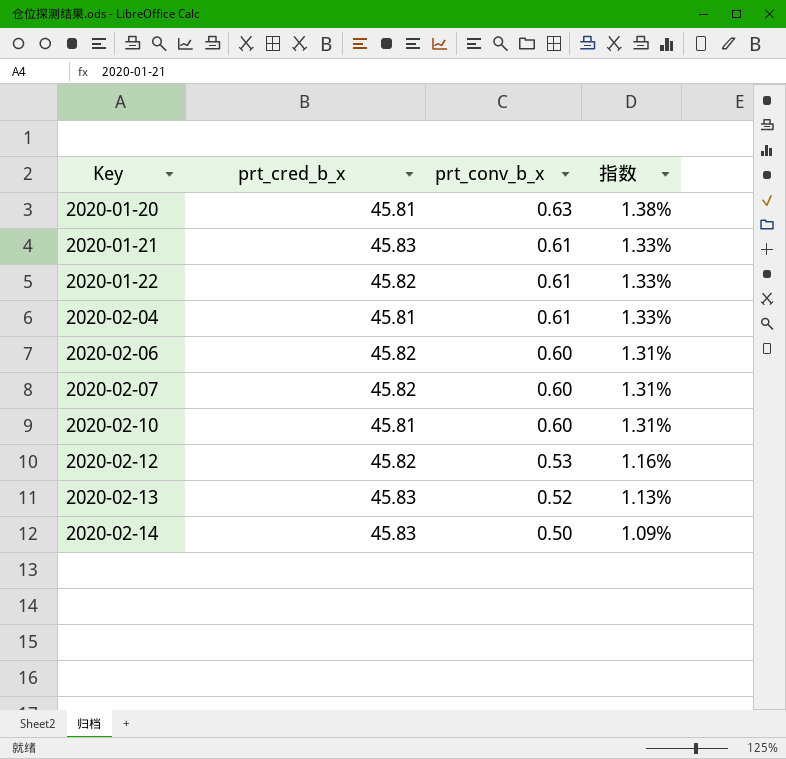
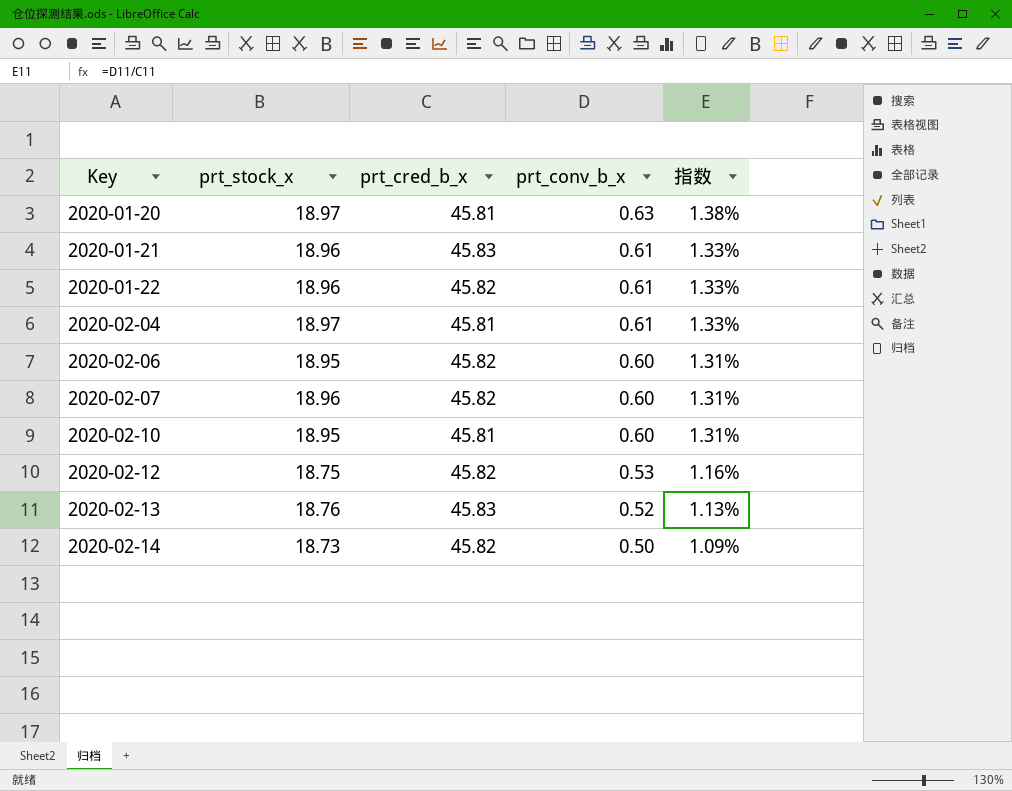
column prt_stock_x | position: none -> 2
2020-02-14 | prt_cred_b_x: 45.83 -> 45.82

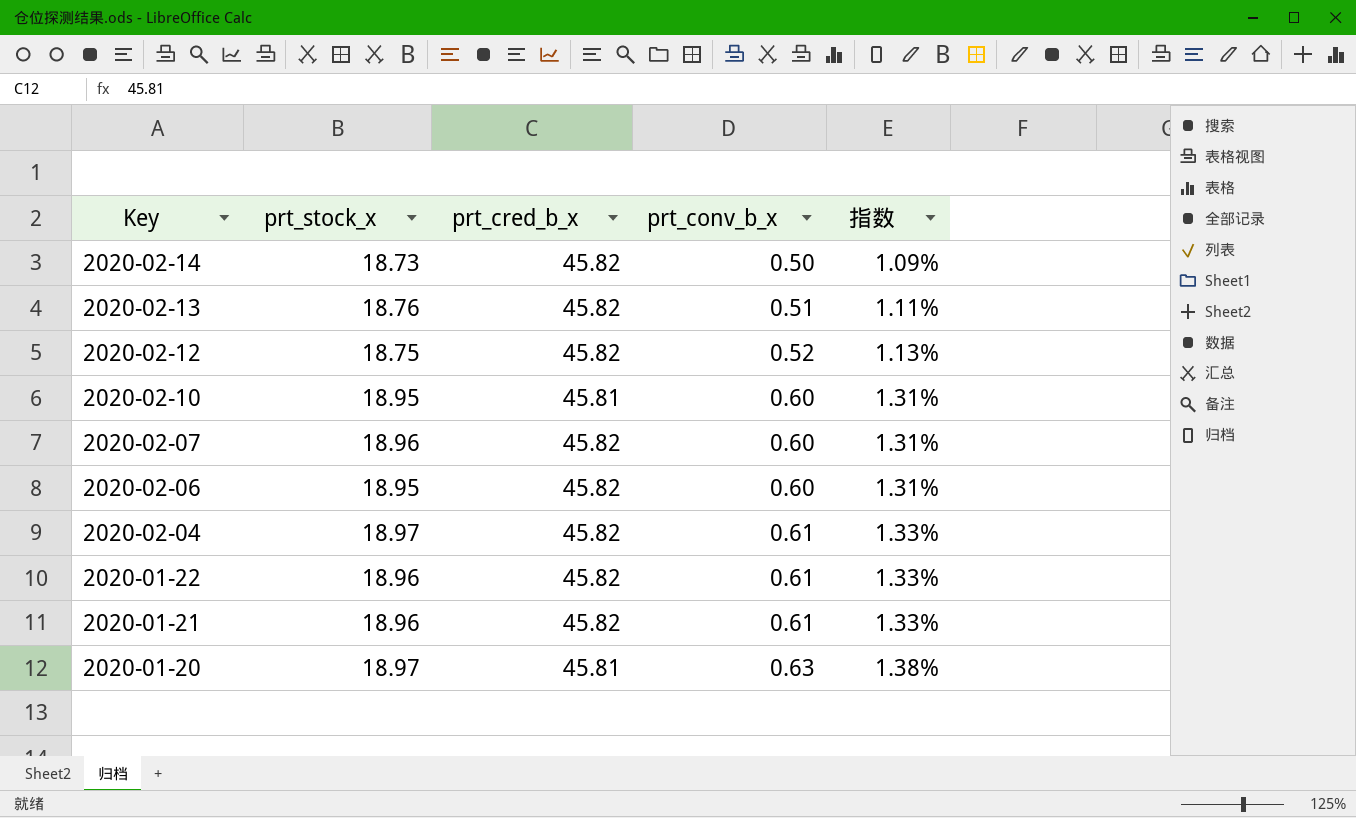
row order: Key ascending -> Key descending
2020-02-13 | prt_cred_b_x: 45.83 -> 45.82
2020-02-13 | prt_conv_b_x: 0.52 -> 0.51
2020-02-13 | 指数: 1.13% -> 1.11%
2020-02-12 | prt_conv_b_x: 0.53 -> 0.52
2020-02-12 | 指数: 1.16% -> 1.13%
2020-02-04 | prt_cred_b_x: 45.81 -> 45.82
2020-01-21 | prt_cred_b_x: 45.83 -> 45.82

